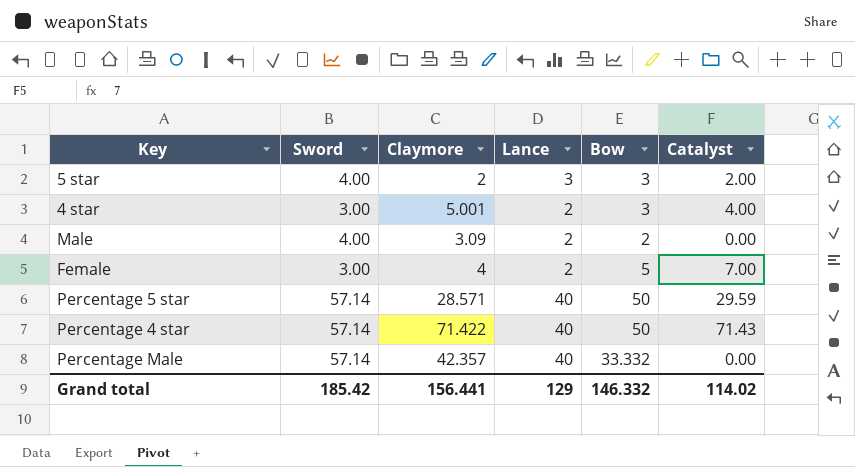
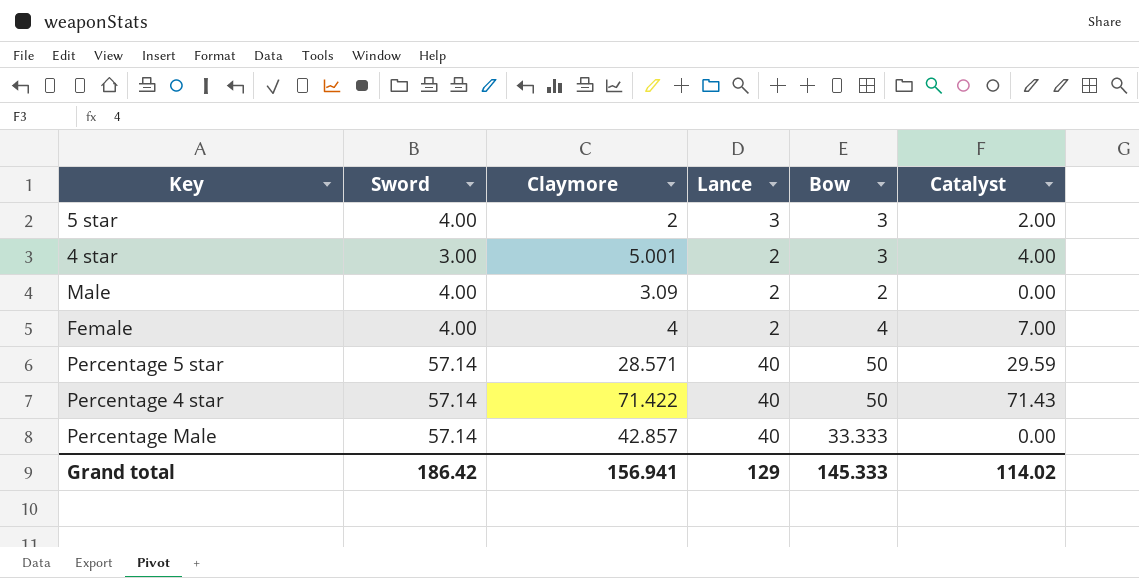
Female | Sword: 3.00 -> 4.00
Female | Bow: 5 -> 4
Percentage Male | Claymore: 42.357 -> 42.857
Percentage Male | Bow: 33.332 -> 33.333
Grand total | Sword: 185.42 -> 186.42
Grand total | Claymore: 156.441 -> 156.941
Grand total | Bow: 146.332 -> 145.333

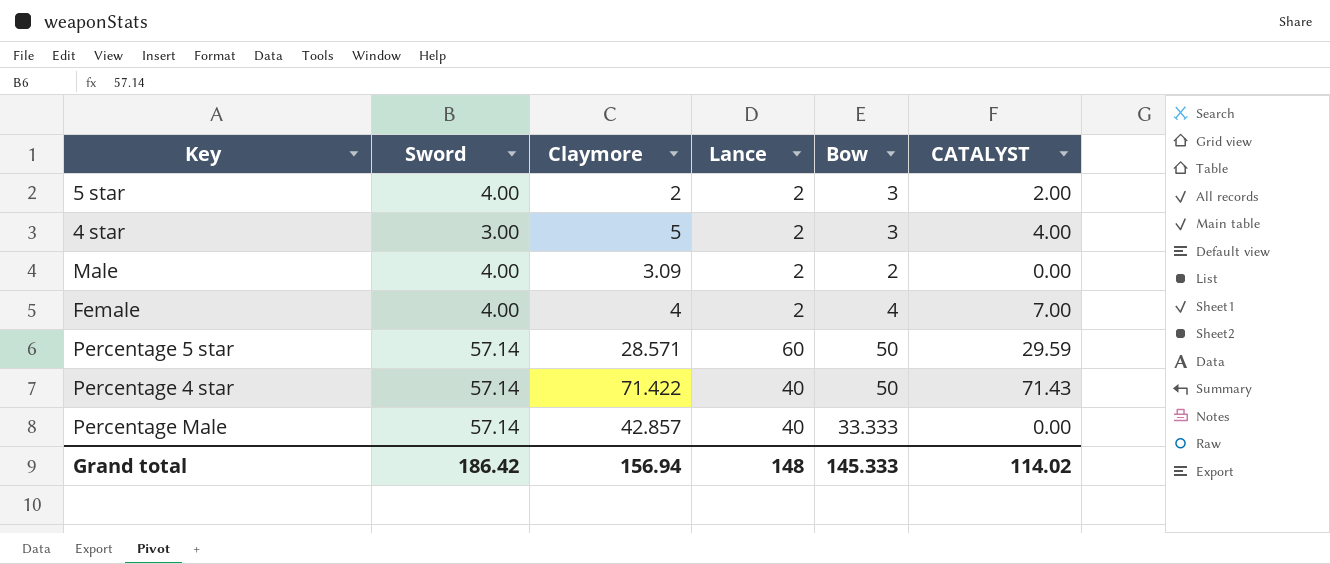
column name: Catalyst -> CATALYST
5 star | Lance: 3 -> 2
4 star | Claymore: 5.001 -> 5
Percentage 5 star | Lance: 40 -> 60
Grand total | Claymore: 156.941 -> 156.94
Grand total | Lance: 129 -> 148

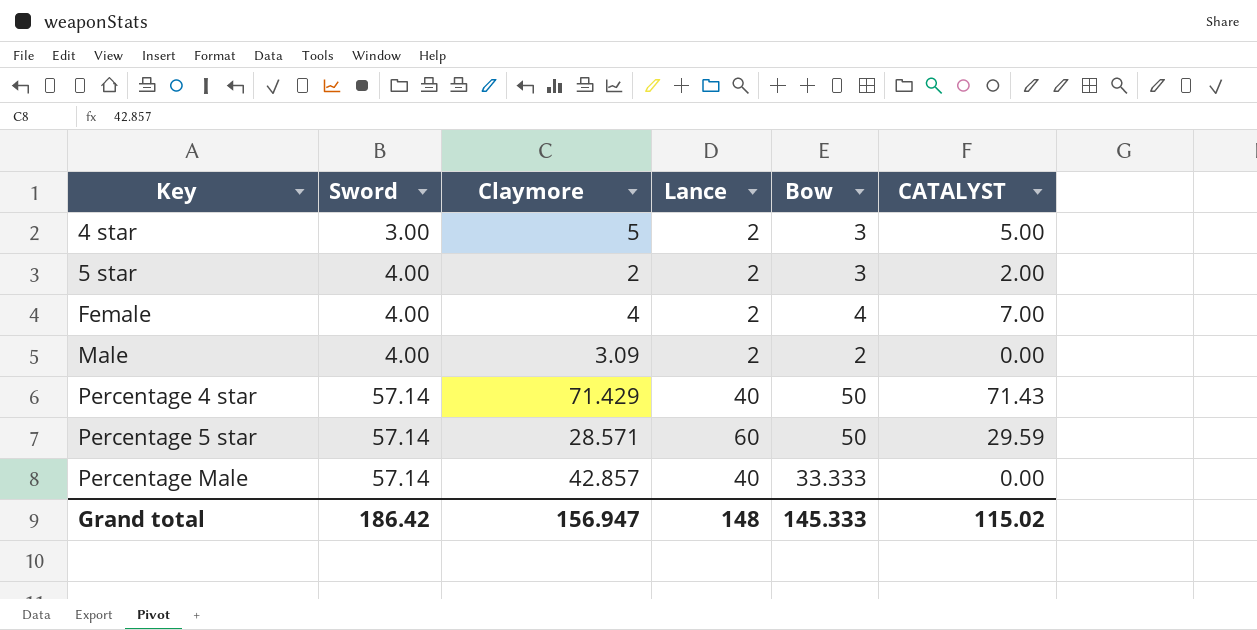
row order: none -> Key ascending
4 star | CATALYST: 4.00 -> 5.00
Percentage 4 star | Claymore: 71.422 -> 71.429
Grand total | Claymore: 156.94 -> 156.947
Grand total | CATALYST: 114.02 -> 115.02

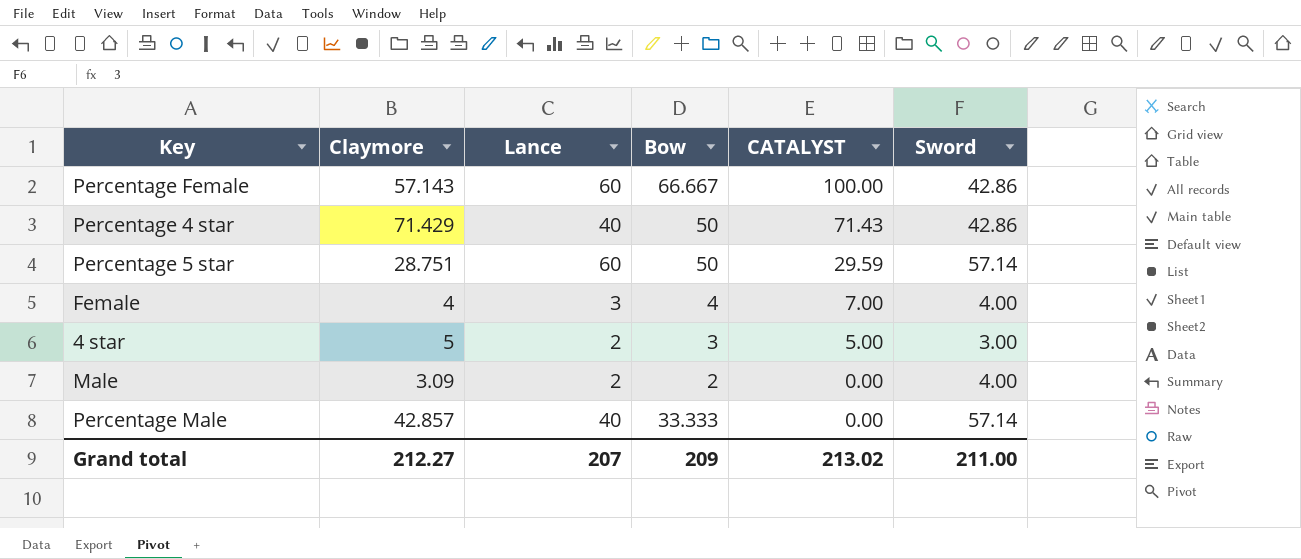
row order: Key ascending -> CATALYST descending
column Sword | position: 2 -> 6
row 5 star: 4.00 | 2 | 2 | 3 | 2.00 -> none
row Percentage Female: none -> 57.143 | 60 | 66.667 | 100.00 | 42.86
Percentage 4 star | Sword: 57.14 -> 42.86
Percentage 5 star | Claymore: 28.571 -> 28.751
Female | Lance: 2 -> 3
Grand total | Claymore: 156.947 -> 212.27
Grand total | Lance: 148 -> 207
Grand total | Bow: 145.333 -> 209
Grand total | CATALYST: 115.02 -> 213.02
Grand total | Sword: 186.42 -> 211.00

